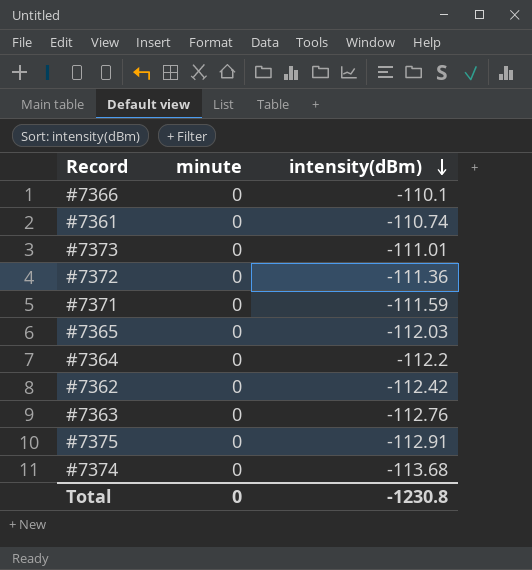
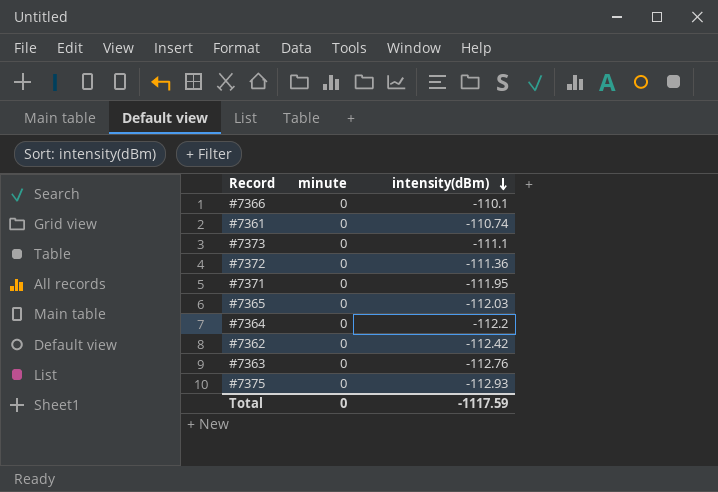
row #7374: 0 | -113.68 -> none
#7373 | intensity(dBm): -111.01 -> -111.1
#7371 | intensity(dBm): -111.59 -> -111.95
#7375 | intensity(dBm): -112.91 -> -112.93
Total | intensity(dBm): -1230.8 -> -1117.59

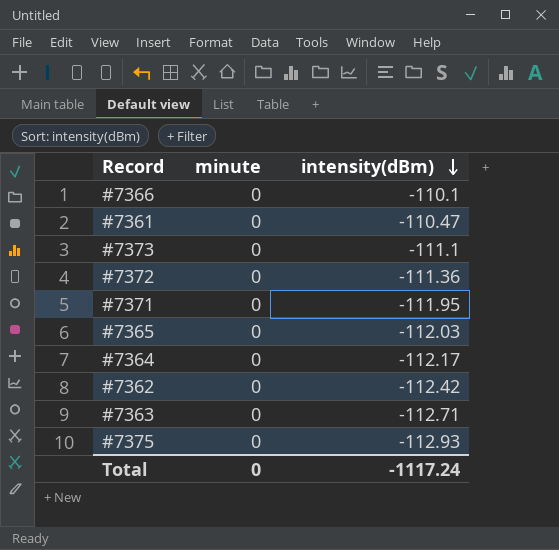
#7361 | intensity(dBm): -110.74 -> -110.47
#7364 | intensity(dBm): -112.2 -> -112.17
#7363 | intensity(dBm): -112.76 -> -112.71
Total | intensity(dBm): -1117.59 -> -1117.24

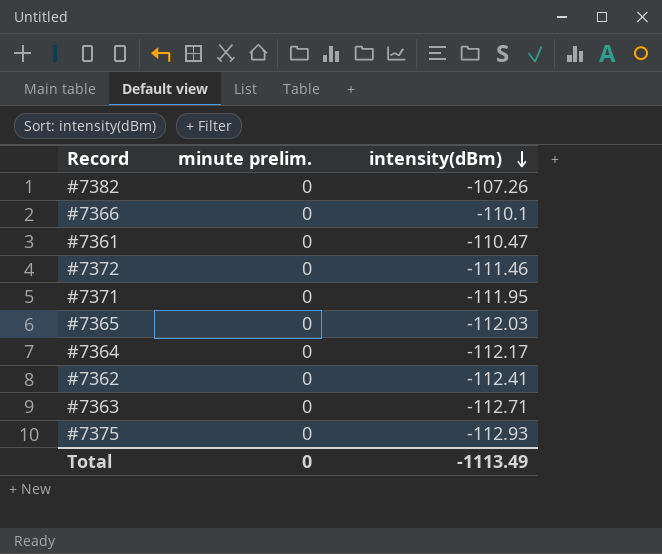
column name: minute -> minute prelim.
row #7373: 0 | -111.1 -> none
row #7382: none -> 0 | -107.26
#7372 | intensity(dBm): -111.36 -> -111.46
#7362 | intensity(dBm): -112.42 -> -112.41
Total | intensity(dBm): -1117.24 -> -1113.49

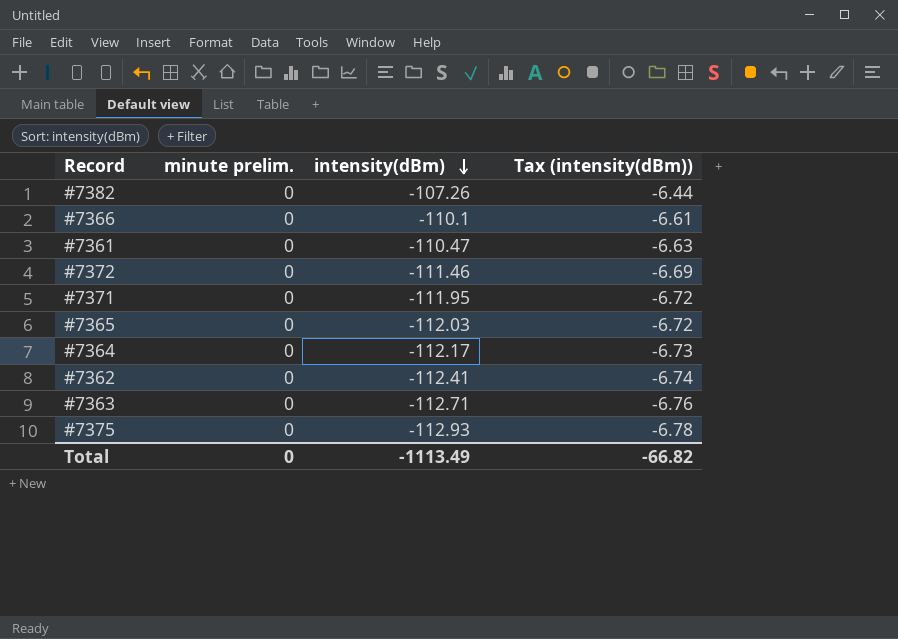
column Tax (intensity(dBm)) | formula: none -> [intensity(dBm)] * 0.06

